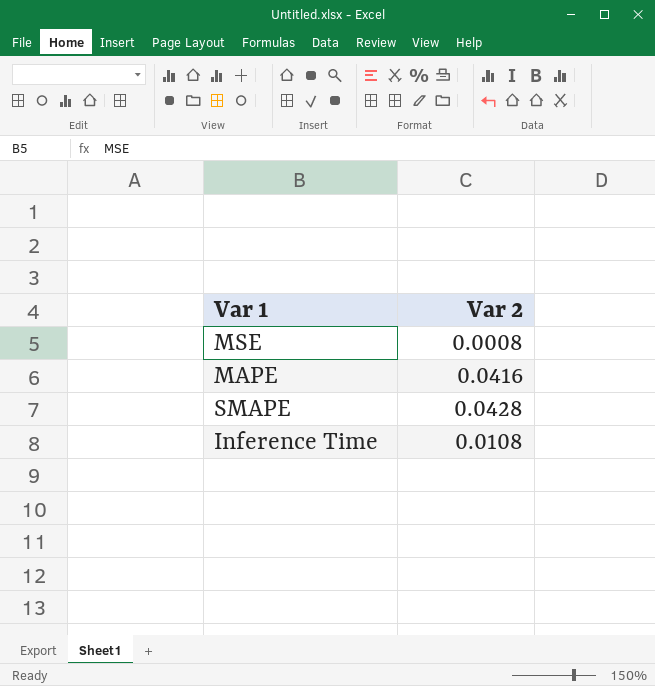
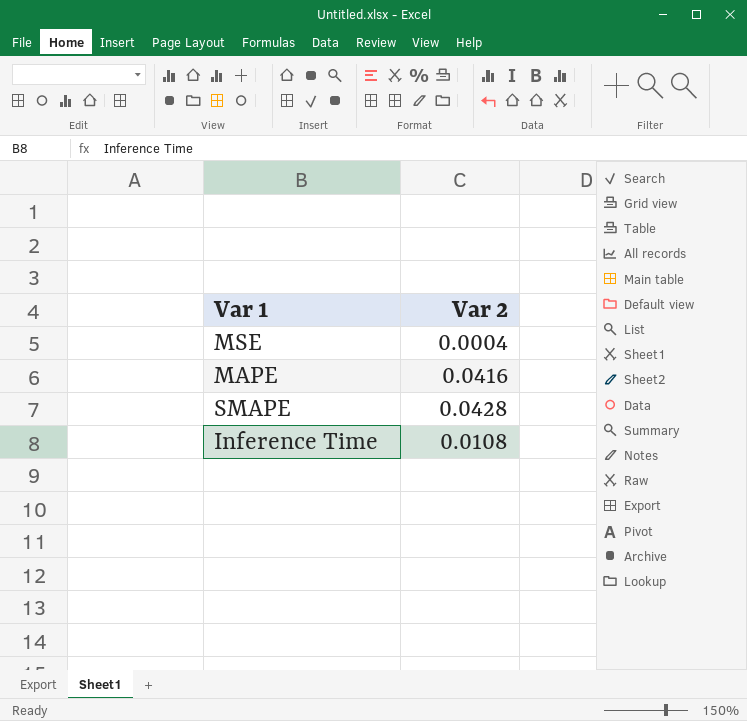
MSE | Var 2: 0.0008 -> 0.0004

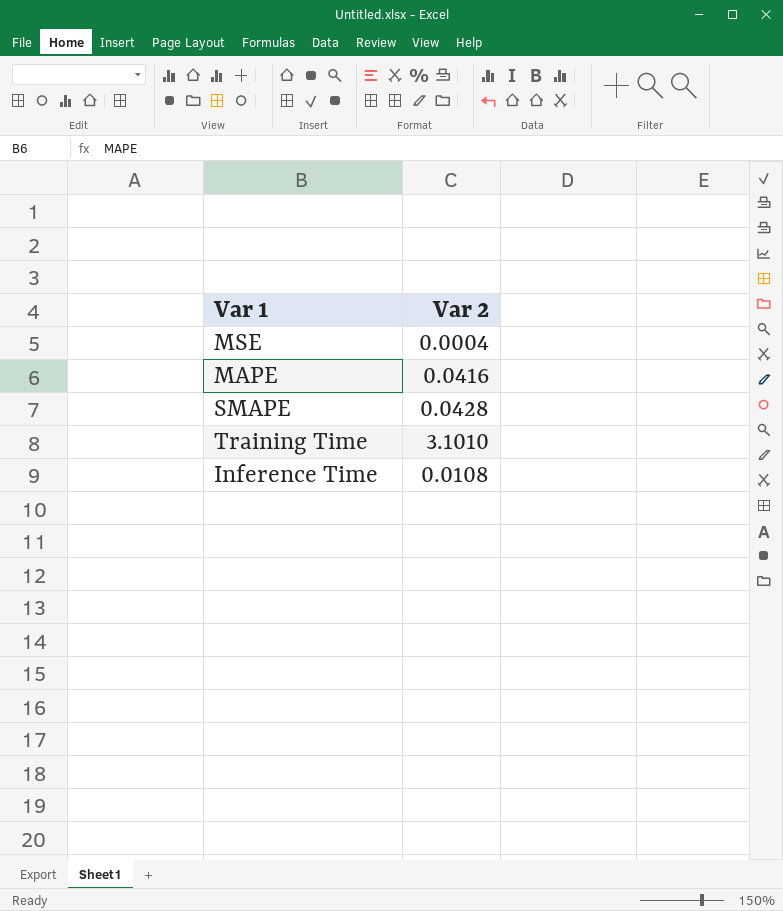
row Training Time: none -> 3.1010

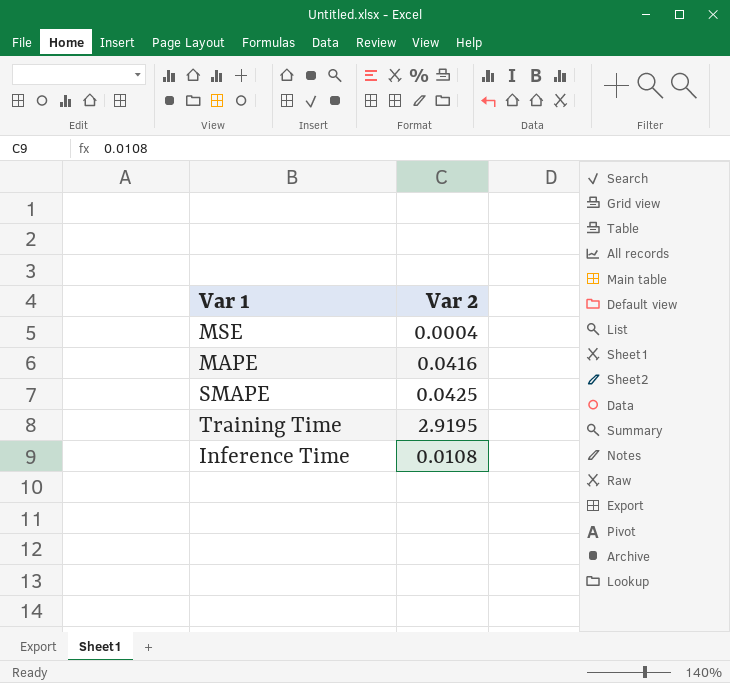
SMAPE | Var 2: 0.0428 -> 0.0425
Training Time | Var 2: 3.1010 -> 2.9195

